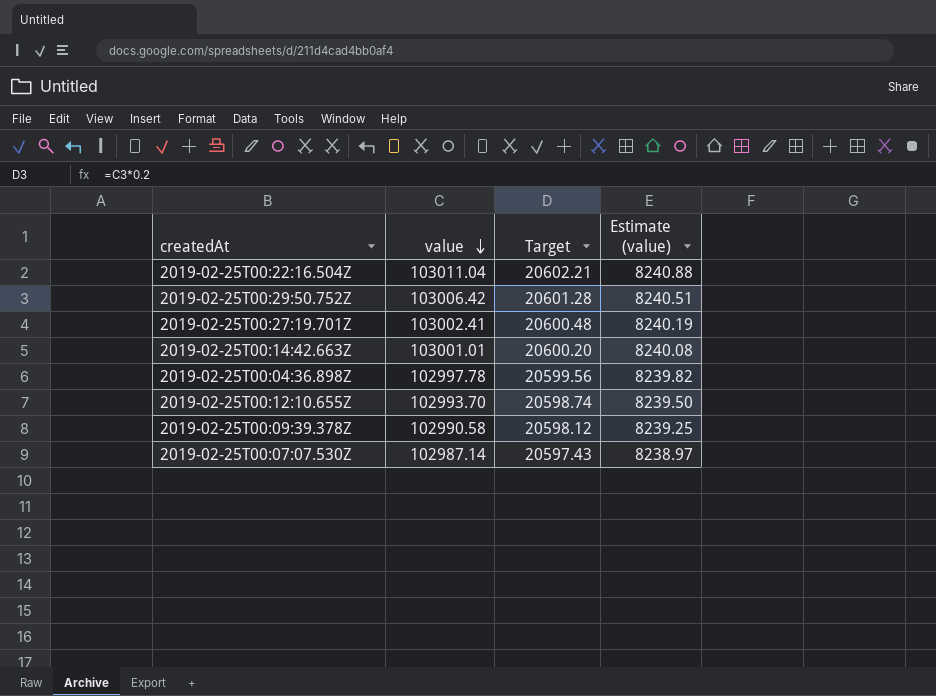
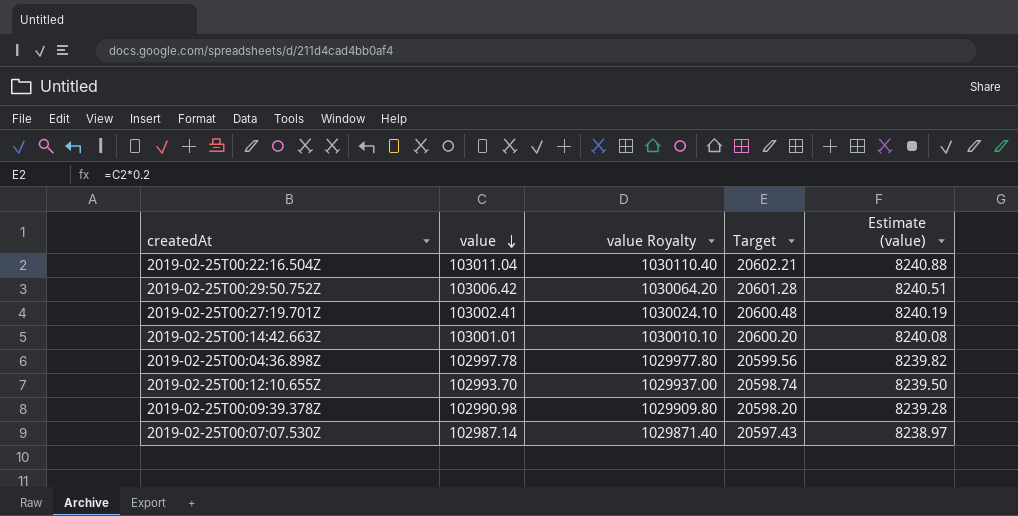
column value Royalty | formula: none -> [value] * 10
2019-02-25T00:09:39.378Z | value: 102990.58 -> 102990.98
2019-02-25T00:09:39.378Z | Target: 20598.12 -> 20598.20
2019-02-25T00:09:39.378Z | Estimate (value): 8239.25 -> 8239.28

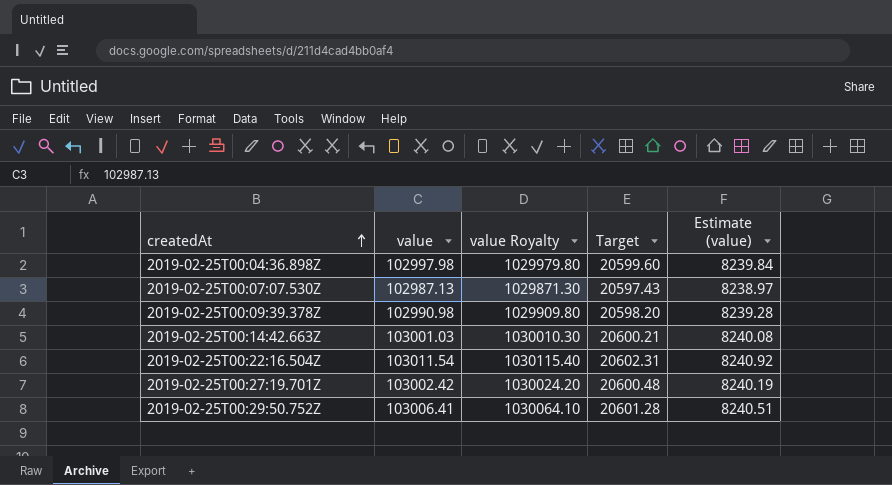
row order: value descending -> createdAt ascending
row 2019-02-25T00:12:10.655Z: 102993.70 | 1029937.00 | 20598.74 | 8239.50 -> none
2019-02-25T00:04:36.898Z | value: 102997.78 -> 102997.98
2019-02-25T00:04:36.898Z | value Royalty: 1029977.80 -> 1029979.80
2019-02-25T00:04:36.898Z | Target: 20599.56 -> 20599.60
2019-02-25T00:04:36.898Z | Estimate (value): 8239.82 -> 8239.84
2019-02-25T00:07:07.530Z | value: 102987.14 -> 102987.13
2019-02-25T00:07:07.530Z | value Royalty: 1029871.40 -> 1029871.30
2019-02-25T00:14:42.663Z | value: 103001.01 -> 103001.03
2019-02-25T00:14:42.663Z | value Royalty: 1030010.10 -> 1030010.30
2019-02-25T00:14:42.663Z | Target: 20600.20 -> 20600.21
2019-02-25T00:22:16.504Z | value: 103011.04 -> 103011.54
2019-02-25T00:22:16.504Z | value Royalty: 1030110.40 -> 1030115.40
2019-02-25T00:22:16.504Z | Target: 20602.21 -> 20602.31
2019-02-25T00:22:16.504Z | Estimate (value): 8240.88 -> 8240.92
2019-02-25T00:27:19.701Z | value: 103002.41 -> 103002.42
2019-02-25T00:27:19.701Z | value Royalty: 1030024.10 -> 1030024.20
2019-02-25T00:29:50.752Z | value: 103006.42 -> 103006.41
2019-02-25T00:29:50.752Z | value Royalty: 1030064.20 -> 1030064.10

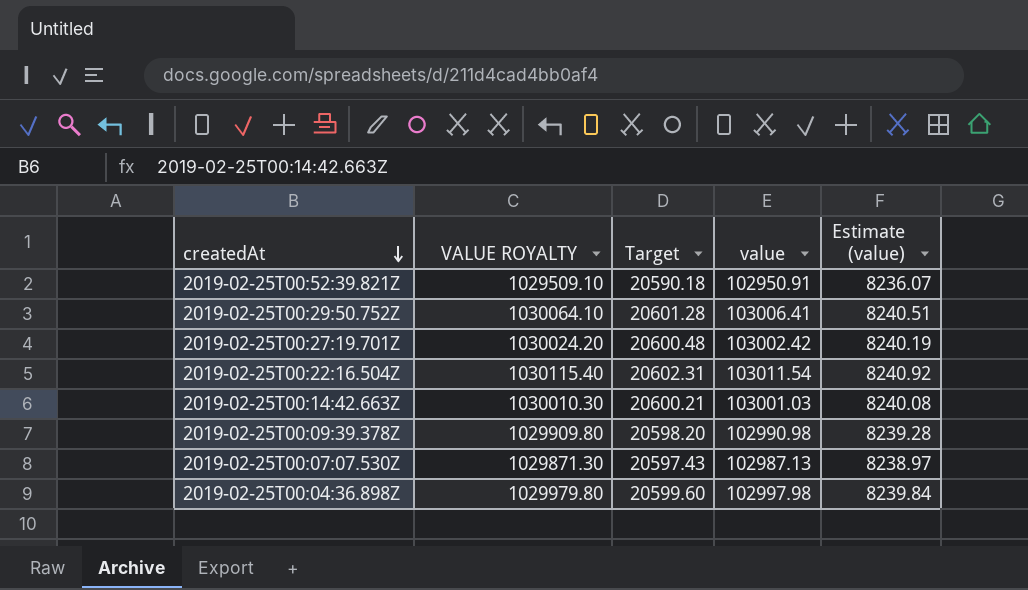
row order: createdAt ascending -> createdAt descending
column name: value Royalty -> VALUE ROYALTY
column value | position: 2 -> 4
row 2019-02-25T00:52:39.821Z: none -> 1029509.10 | 20590.18 | 102950.91 | 8236.07

